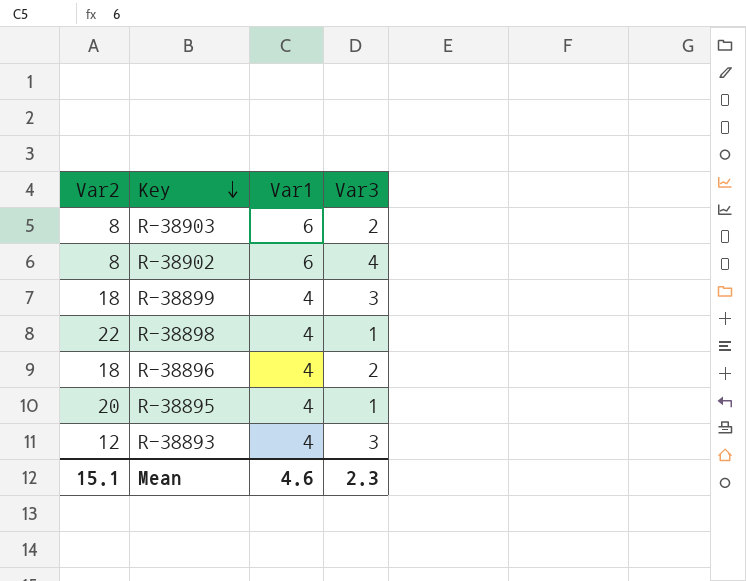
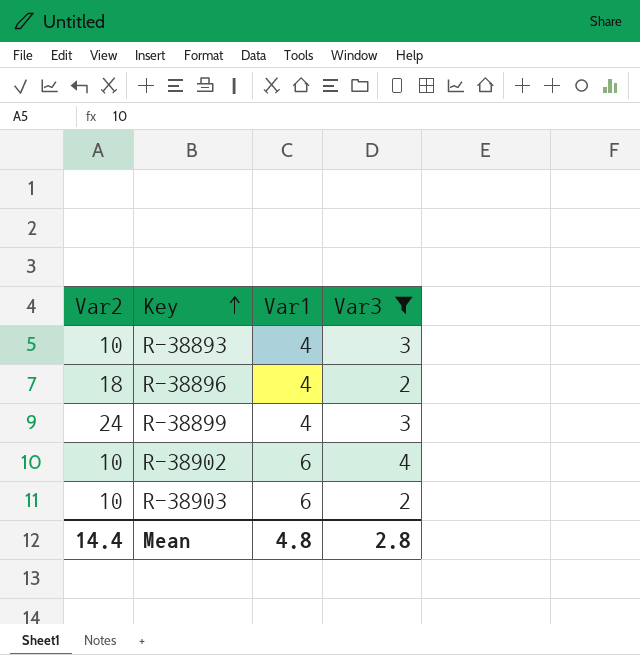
filter: none -> Var3 != 1
row order: Key descending -> Key ascending
R-38893 | Var2: 12 -> 10
R-38899 | Var2: 18 -> 24
R-38902 | Var2: 8 -> 10
R-38903 | Var2: 8 -> 10
Mean | Var2: 15.1 -> 14.4
Mean | Var1: 4.6 -> 4.8
Mean | Var3: 2.3 -> 2.8

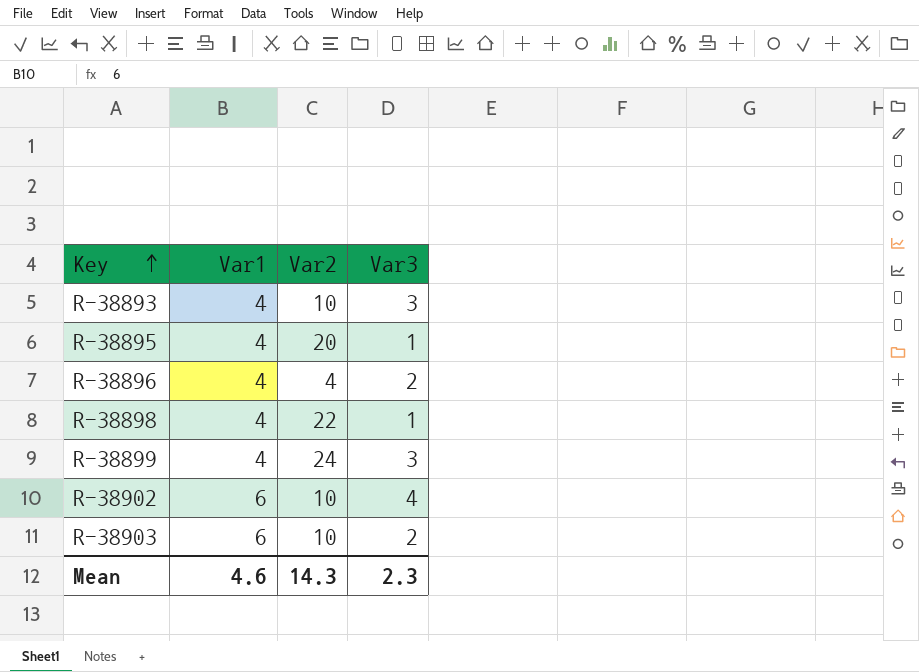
filter: Var3 != 1 -> none
column Var2 | position: 1 -> 3
R-38896 | Var2: 18 -> 4
Mean | Var1: 4.8 -> 4.6
Mean | Var2: 14.4 -> 14.3
Mean | Var3: 2.8 -> 2.3

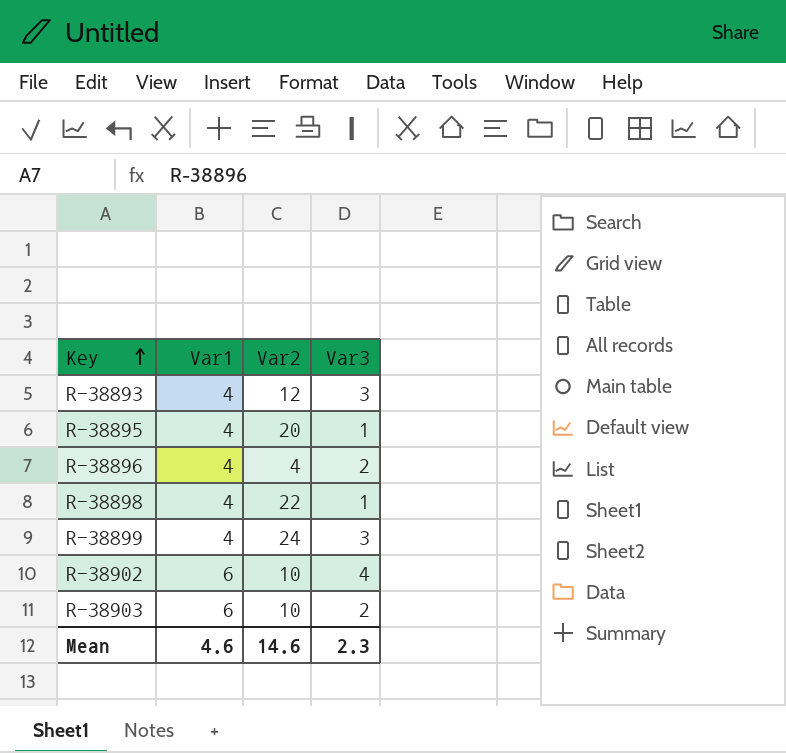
R-38893 | Var2: 10 -> 12
Mean | Var2: 14.3 -> 14.6

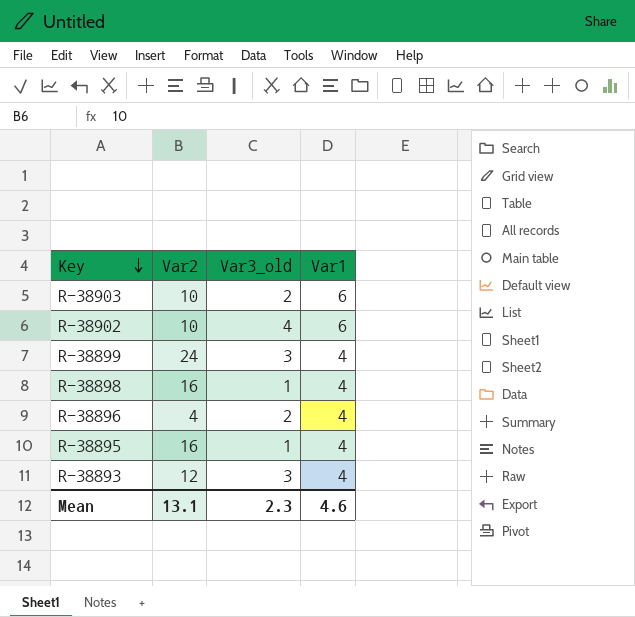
row order: Key ascending -> Key descending
column name: Var3 -> Var3_old
column Var1 | position: 2 -> 4
R-38898 | Var2: 22 -> 16
R-38895 | Var2: 20 -> 16
Mean | Var2: 14.6 -> 13.1

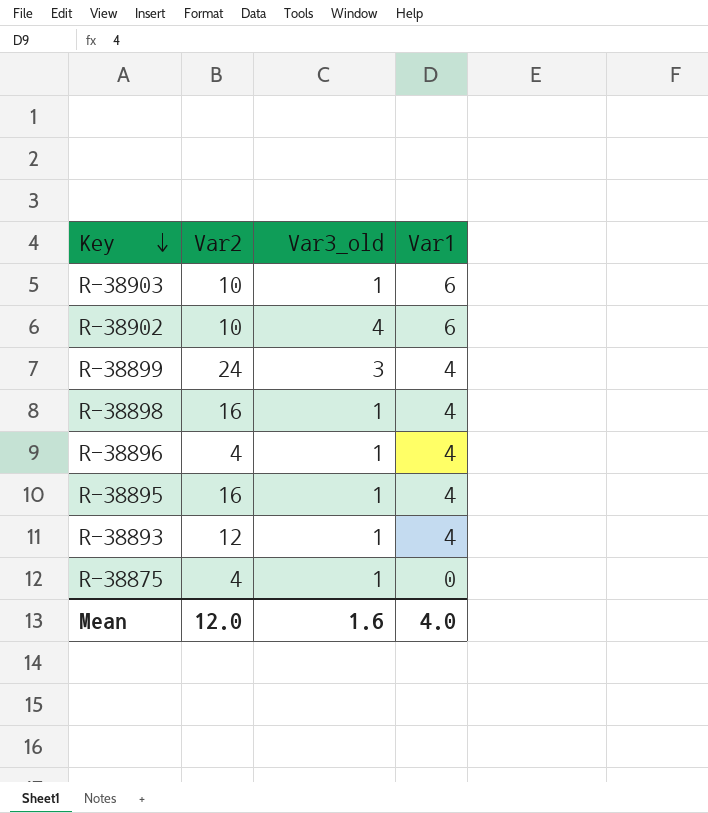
R-38903 | Var3_old: 2 -> 1
R-38896 | Var3_old: 2 -> 1
R-38893 | Var3_old: 3 -> 1
row R-38875: none -> 4 | 1 | 0
Mean | Var2: 13.1 -> 12.0
Mean | Var3_old: 2.3 -> 1.6
Mean | Var1: 4.6 -> 4.0

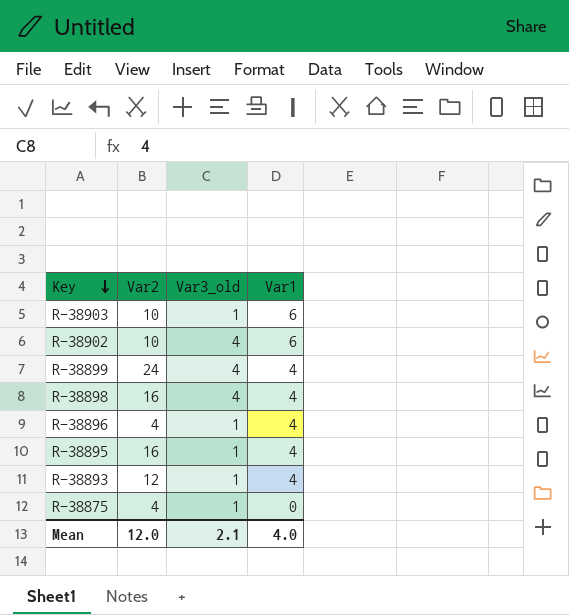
R-38899 | Var3_old: 3 -> 4
R-38898 | Var3_old: 1 -> 4
Mean | Var3_old: 1.6 -> 2.1

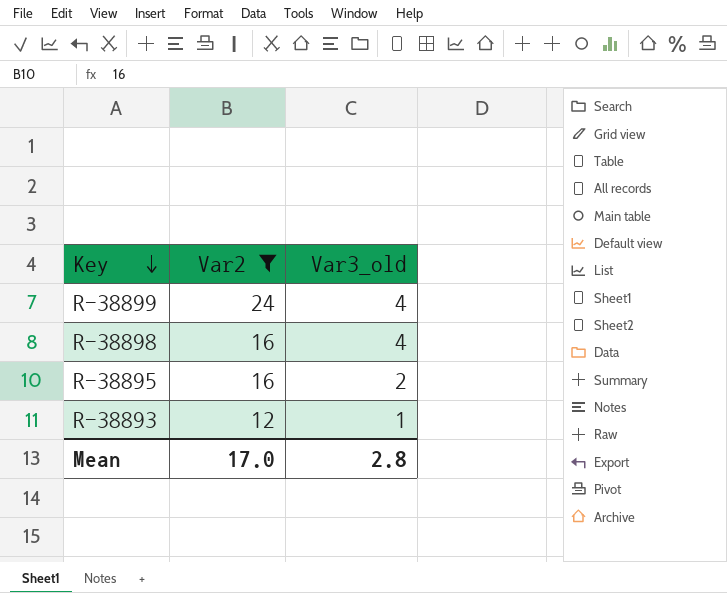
filter: none -> Var2 >= 12
column Var1 | position: 4 -> none
R-38895 | Var3_old: 1 -> 2
Mean | Var2: 12.0 -> 17.0
Mean | Var3_old: 2.1 -> 2.8

